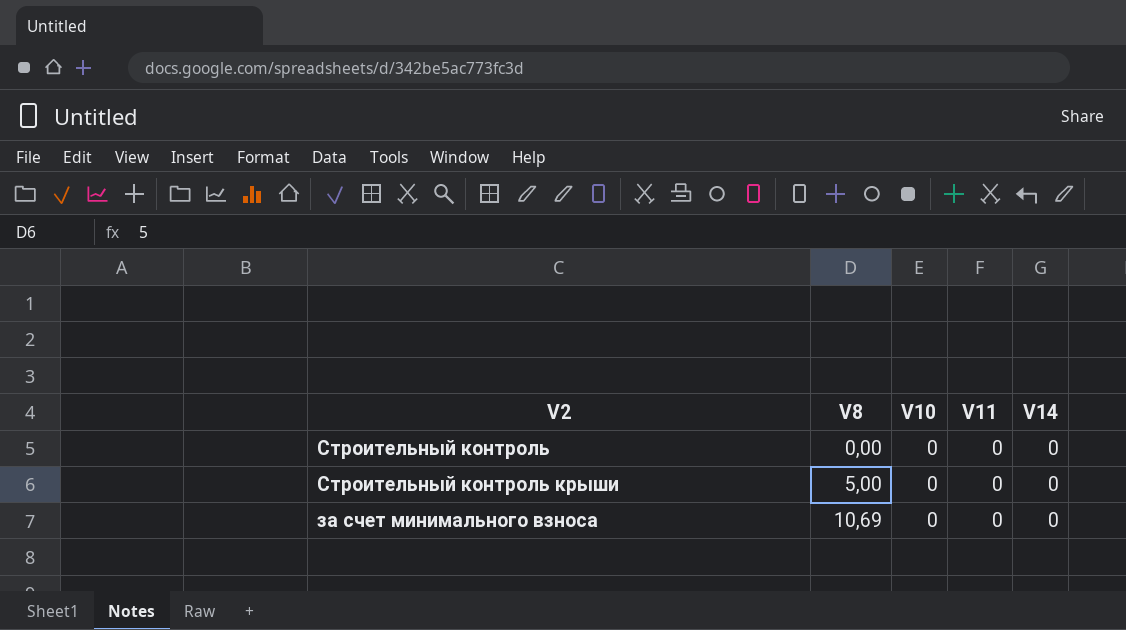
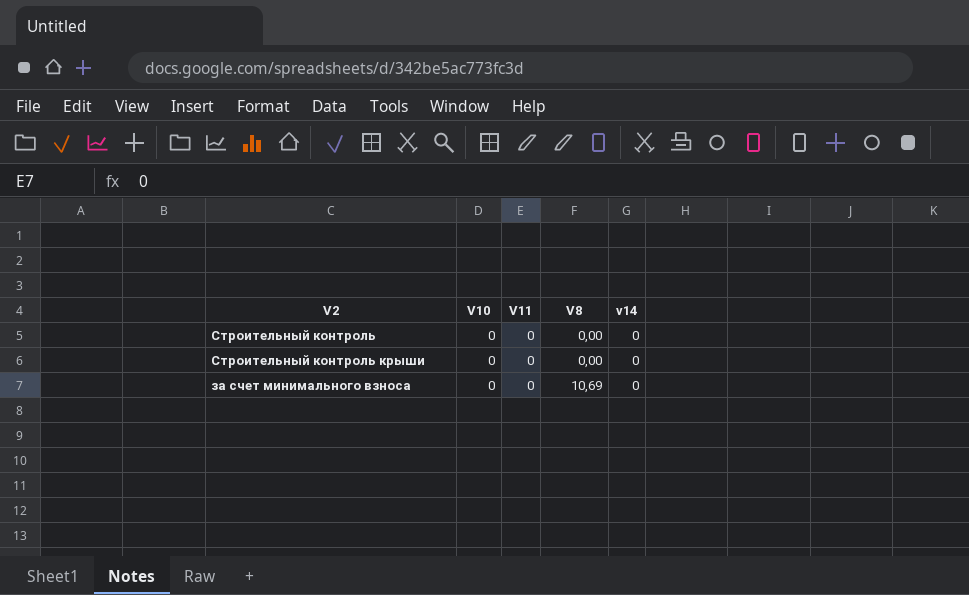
column V8 | position: 2 -> 4
column name: V14 -> v14
Строительный контроль крыши | V8: 5,00 -> 0,00

